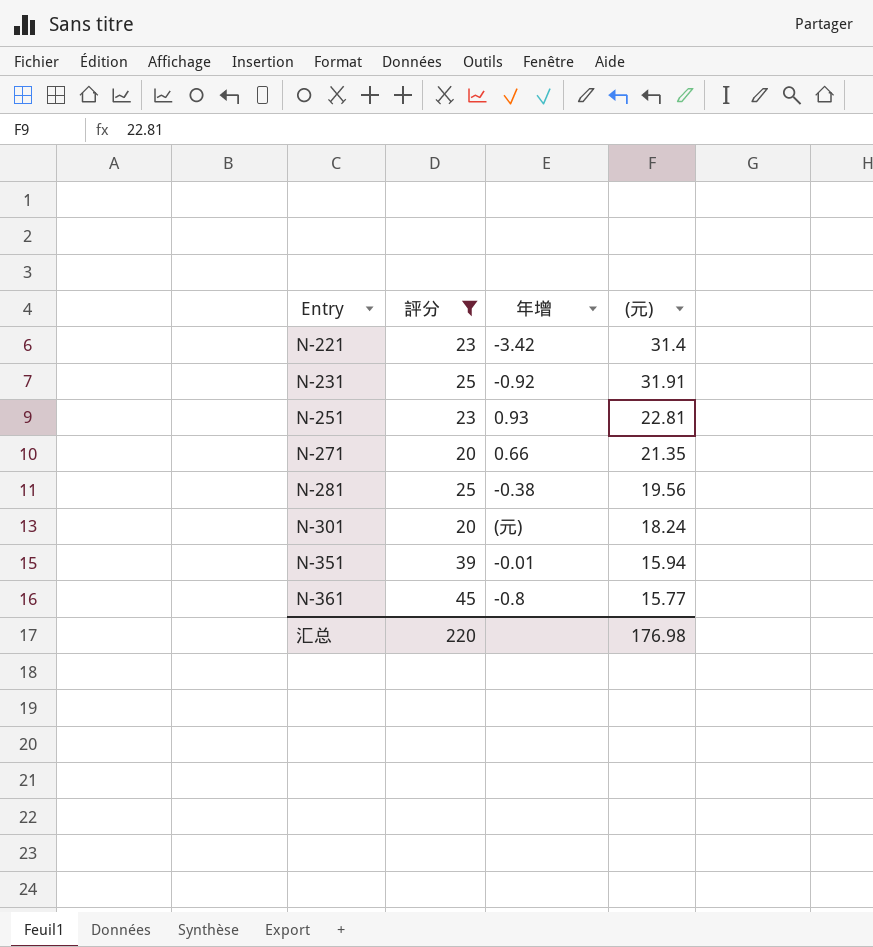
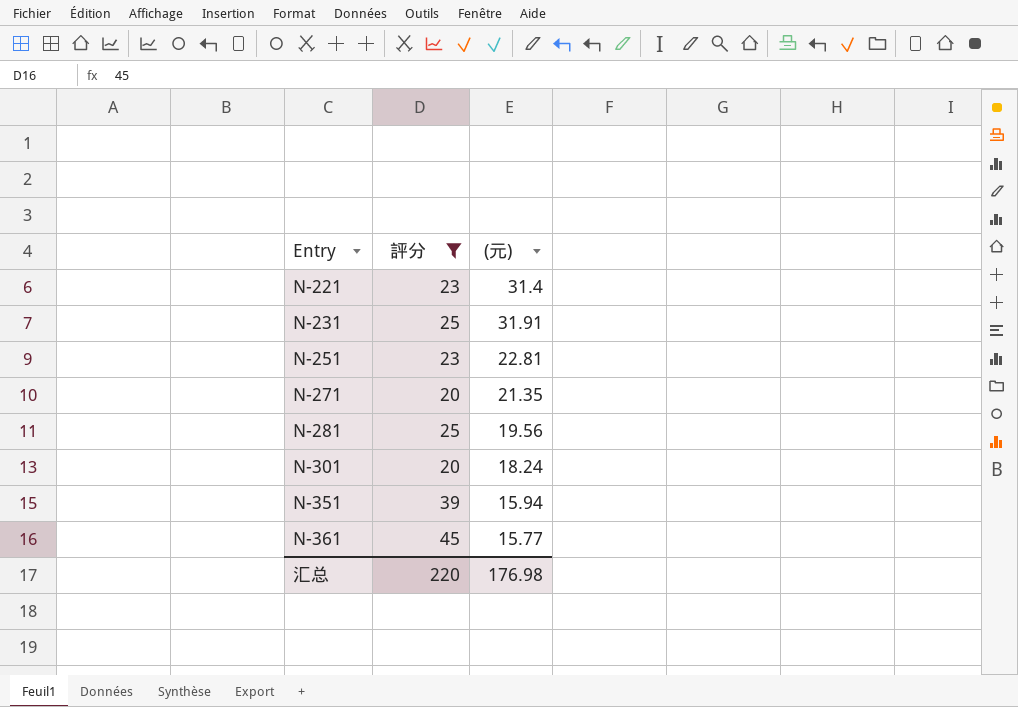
column 年增 | position: 3 -> none

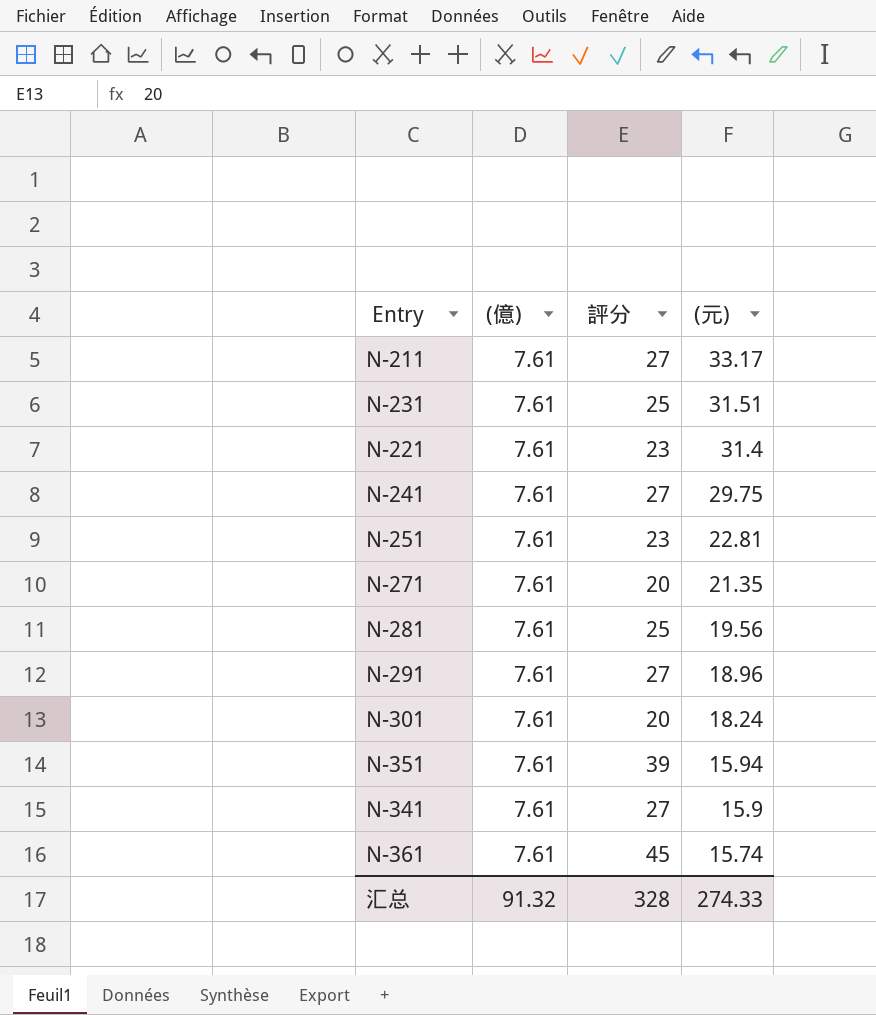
filter: 評分 != 27 -> none
row order: Entry ascending -> (元) descending
column (億) | position: none -> 2
N-231 | (元): 31.91 -> 31.51
N-361 | (元): 15.77 -> 15.74
汇总 | 評分: 220 -> 328
汇总 | (元): 176.98 -> 274.33

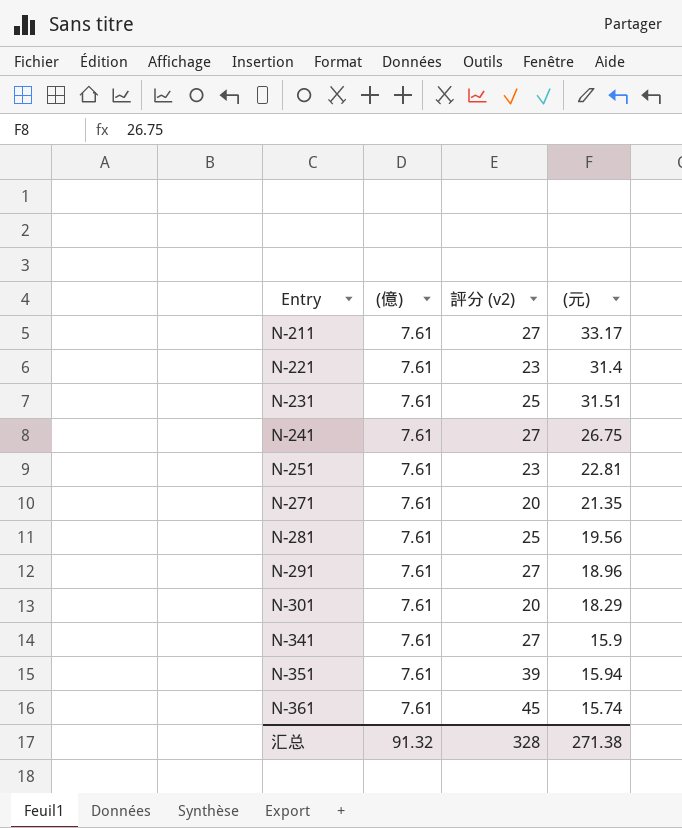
row order: (元) descending -> Entry ascending
column name: 評分 -> 評分 (v2)
N-241 | (元): 29.75 -> 26.75
N-301 | (元): 18.24 -> 18.29
汇总 | (元): 274.33 -> 271.38

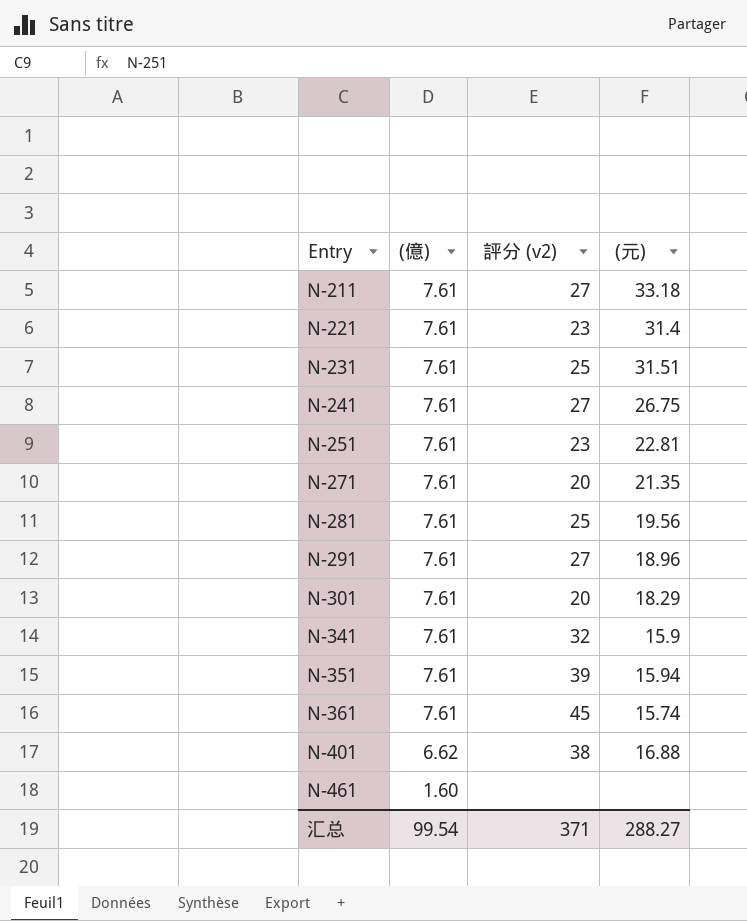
N-211 | (元): 33.17 -> 33.18
N-341 | 評分 (v2): 27 -> 32
row N-401: none -> 6.62 | 38 | 16.88
row N-461: none -> 1.60 | none | none
汇总 | (億): 91.32 -> 99.54
汇总 | 評分 (v2): 328 -> 371
汇总 | (元): 271.38 -> 288.27

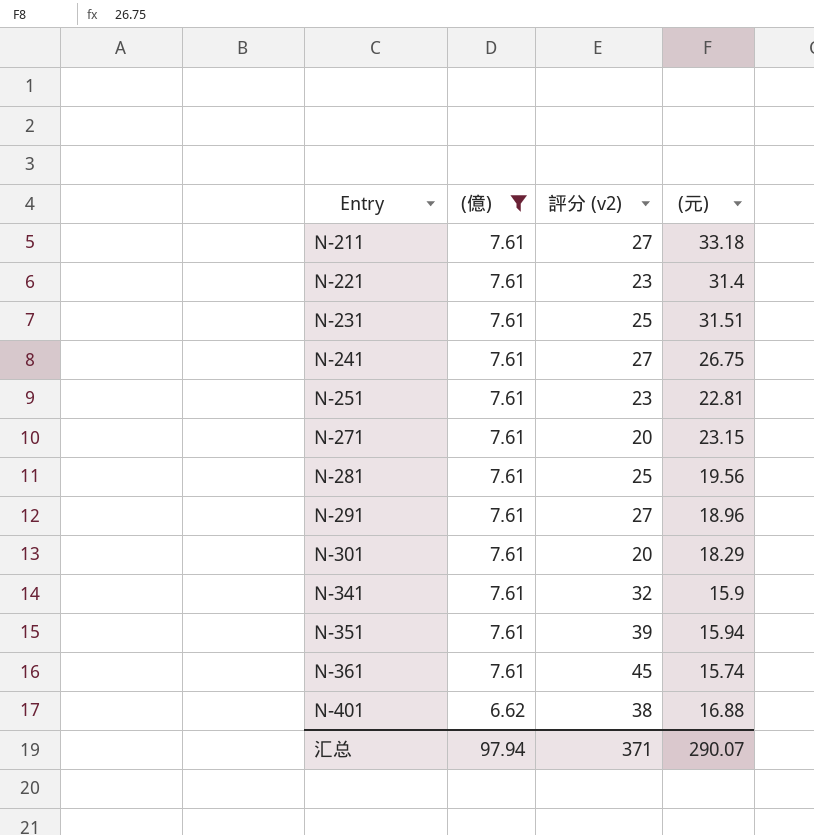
filter: none -> (億) != 1.60
N-271 | (元): 21.35 -> 23.15
汇总 | (億): 99.54 -> 97.94
汇总 | (元): 288.27 -> 290.07

